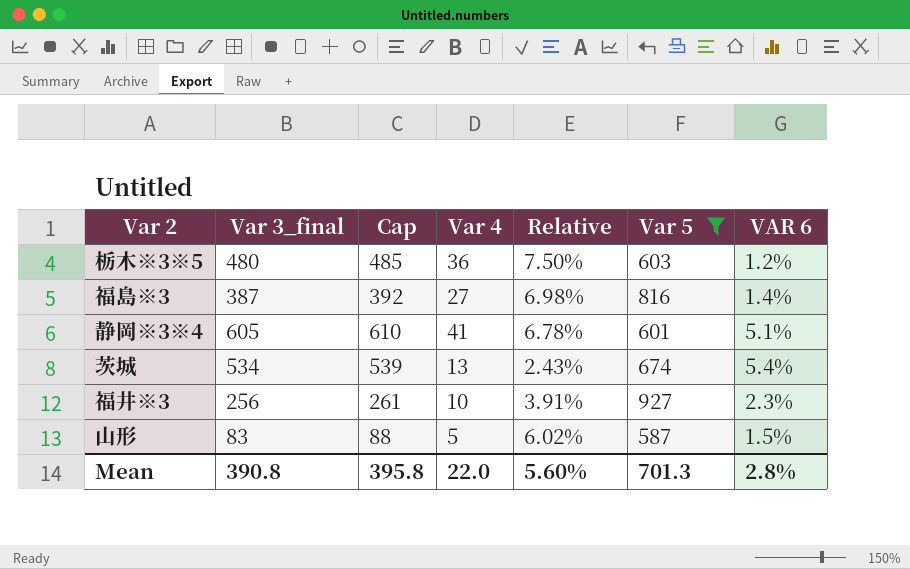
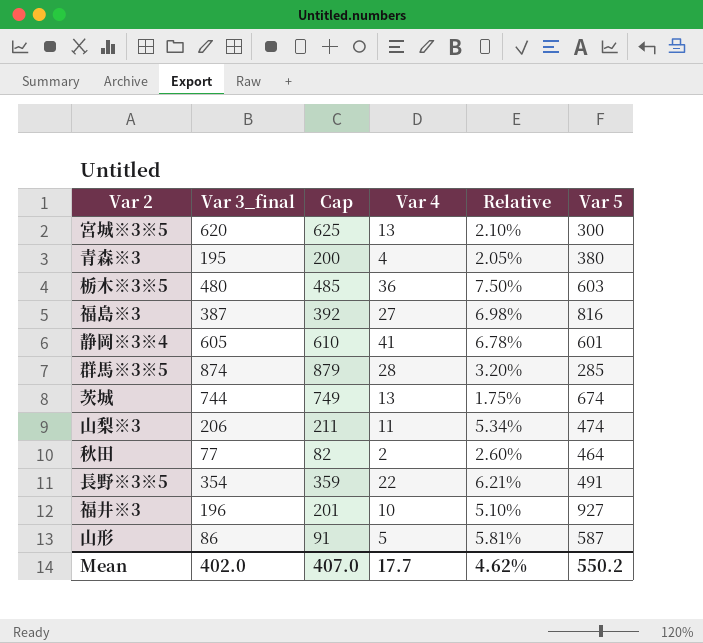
filter: Var 5 >= 587 -> none
column VAR 6 | position: 7 -> none
茨城 | Var 3_final: 534 -> 744
茨城 | Cap: 539 -> 749
茨城 | Relative: 2.43% -> 1.75%
福井※3 | Var 3_final: 256 -> 196
福井※3 | Cap: 261 -> 201
福井※3 | Relative: 3.91% -> 5.10%
山形 | Var 3_final: 83 -> 86
山形 | Cap: 88 -> 91
山形 | Relative: 6.02% -> 5.81%
Mean | Var 3_final: 390.8 -> 402.0
Mean | Cap: 395.8 -> 407.0
Mean | Var 4: 22.0 -> 17.7
Mean | Relative: 5.60% -> 4.62%
Mean | Var 5: 701.3 -> 550.2

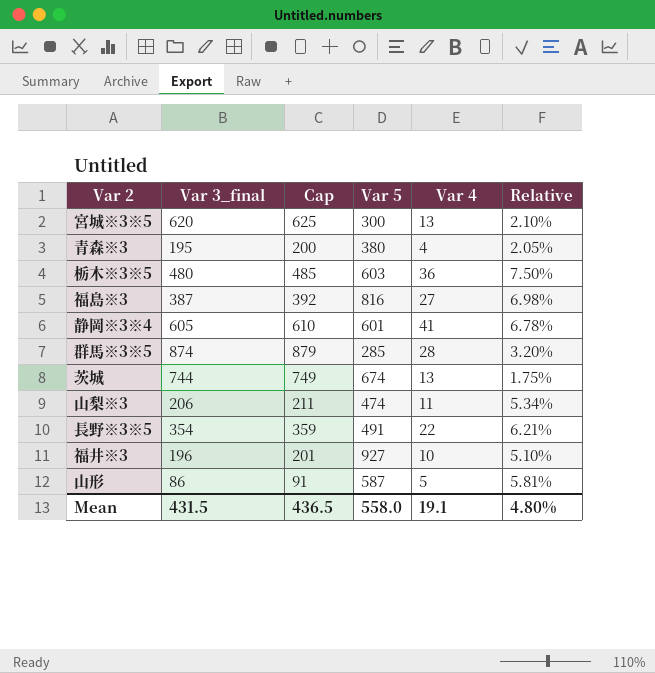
column Var 5 | position: 6 -> 4
row 秋田: 77 | 82 | 2 | 2.60% | 464 -> none
Mean | Var 3_final: 402.0 -> 431.5
Mean | Cap: 407.0 -> 436.5
Mean | Var 5: 550.2 -> 558.0
Mean | Var 4: 17.7 -> 19.1
Mean | Relative: 4.62% -> 4.80%

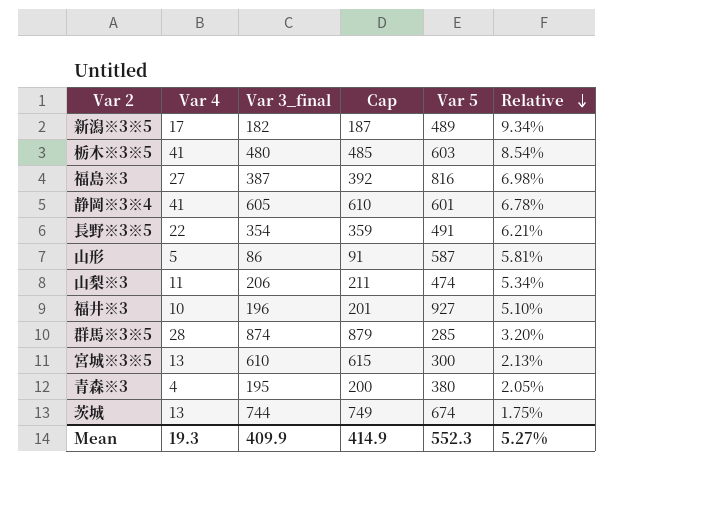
row order: none -> Relative descending
column Var 4 | position: 5 -> 2
row 新潟※3※5: none -> 17 | 182 | 187 | 489 | 9.34%
栃木※3※5 | Var 4: 36 -> 41
栃木※3※5 | Relative: 7.50% -> 8.54%
宮城※3※5 | Var 3_final: 620 -> 610
宮城※3※5 | Cap: 625 -> 615
宮城※3※5 | Relative: 2.10% -> 2.13%
Mean | Var 4: 19.1 -> 19.3
Mean | Var 3_final: 431.5 -> 409.9
Mean | Cap: 436.5 -> 414.9
Mean | Var 5: 558.0 -> 552.3
Mean | Relative: 4.80% -> 5.27%

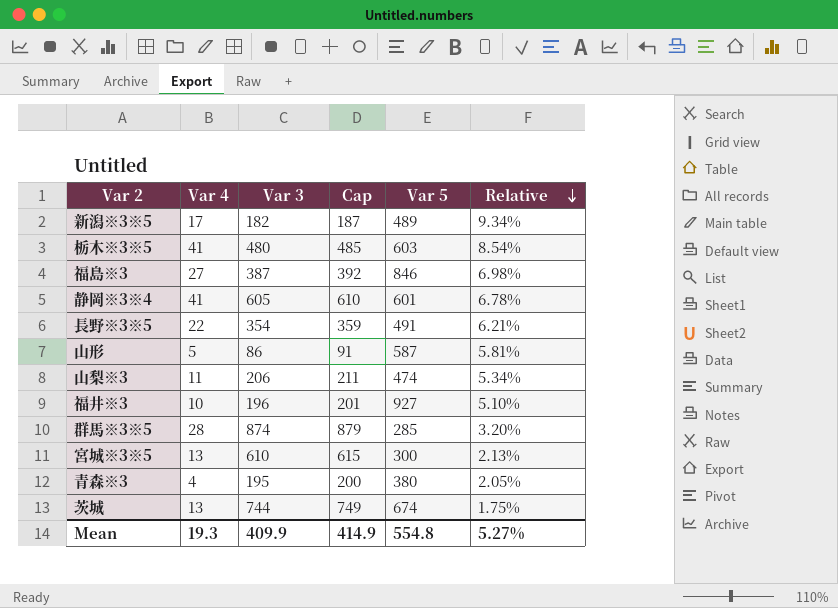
column name: Var 3_final -> Var 3
福島※3 | Var 5: 816 -> 846
Mean | Var 5: 552.3 -> 554.8

